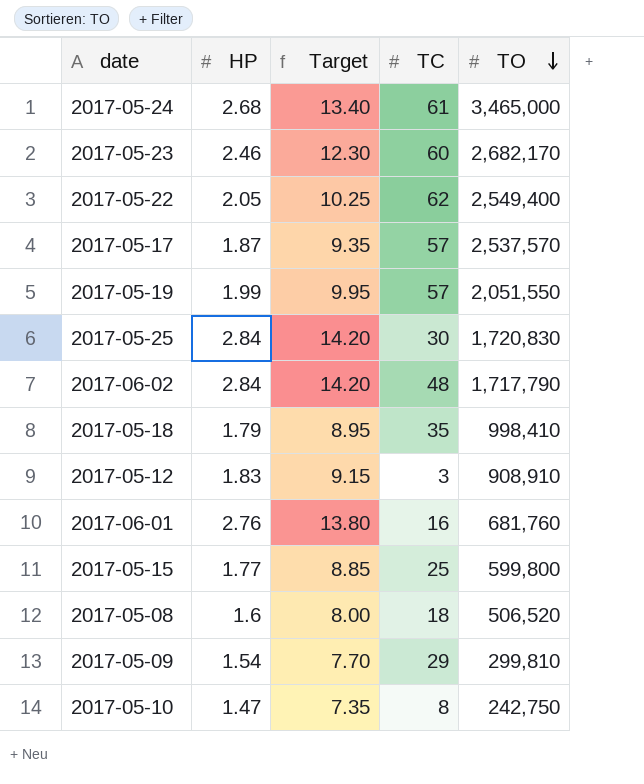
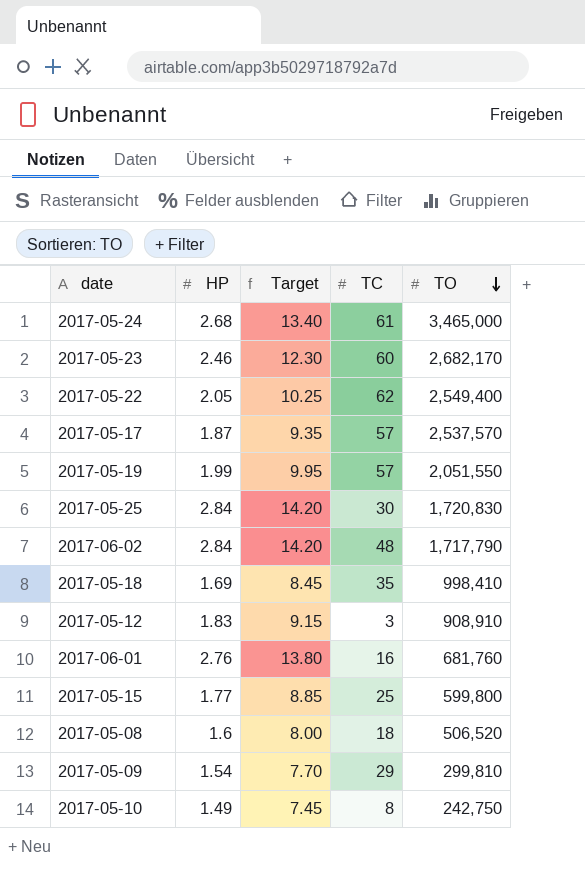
2017-05-18 | HP: 1.79 -> 1.69
2017-05-18 | Target: 8.95 -> 8.45
2017-05-10 | HP: 1.47 -> 1.49
2017-05-10 | Target: 7.35 -> 7.45

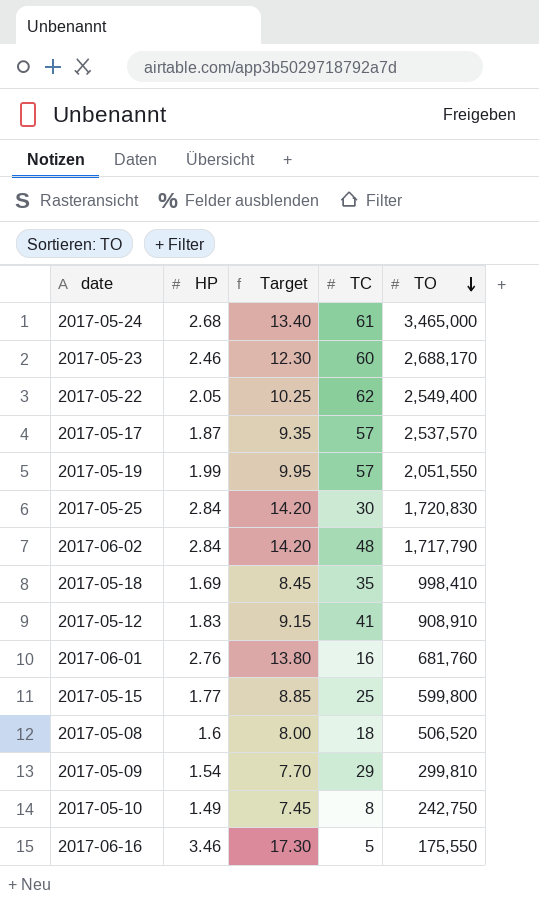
2017-05-23 | TO: 2,682,170 -> 2,688,170
2017-05-12 | TC: 3 -> 41
row 2017-06-16: none -> 3.46 | 17.30 | 5 | 175,550

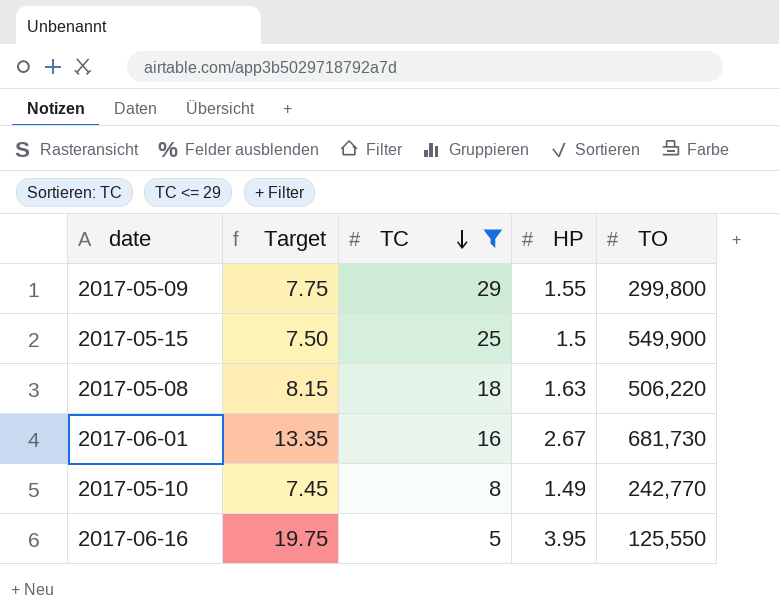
filter: none -> TC <= 29
row order: TO descending -> TC descending
column HP | position: 2 -> 4
2017-05-09 | Target: 7.70 -> 7.75
2017-05-09 | HP: 1.54 -> 1.55
2017-05-09 | TO: 299,810 -> 299,800
2017-05-15 | Target: 8.85 -> 7.50
2017-05-15 | HP: 1.77 -> 1.5
2017-05-15 | TO: 599,800 -> 549,900
2017-05-08 | Target: 8.00 -> 8.15
2017-05-08 | HP: 1.6 -> 1.63
2017-05-08 | TO: 506,520 -> 506,220
2017-06-01 | Target: 13.80 -> 13.35
2017-06-01 | HP: 2.76 -> 2.67
2017-06-01 | TO: 681,760 -> 681,730
2017-05-10 | TO: 242,750 -> 242,770
2017-06-16 | Target: 17.30 -> 19.75
2017-06-16 | HP: 3.46 -> 3.95
2017-06-16 | TO: 175,550 -> 125,550

